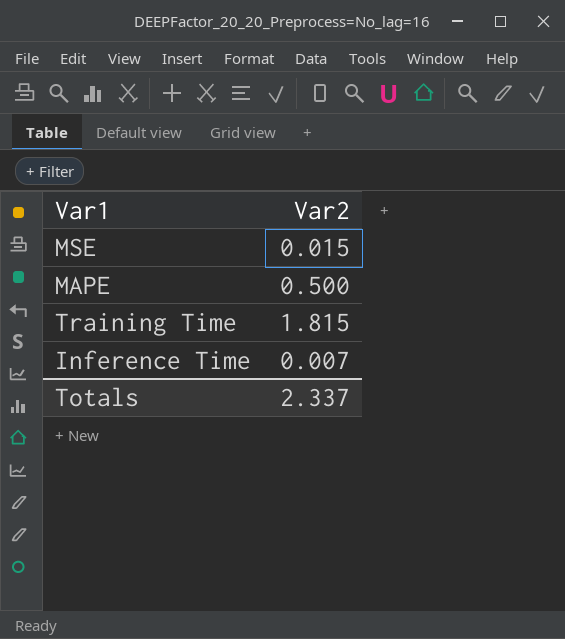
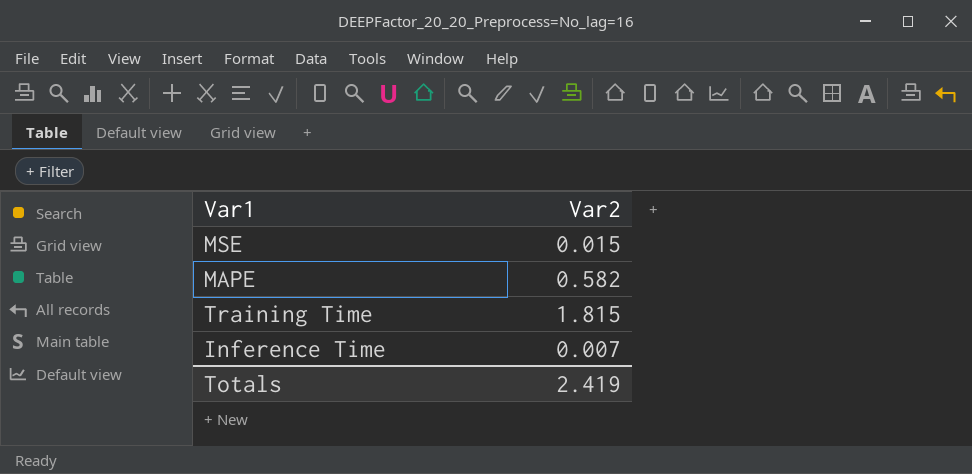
MAPE | Var2: 0.500 -> 0.582
Totals | Var2: 2.337 -> 2.419

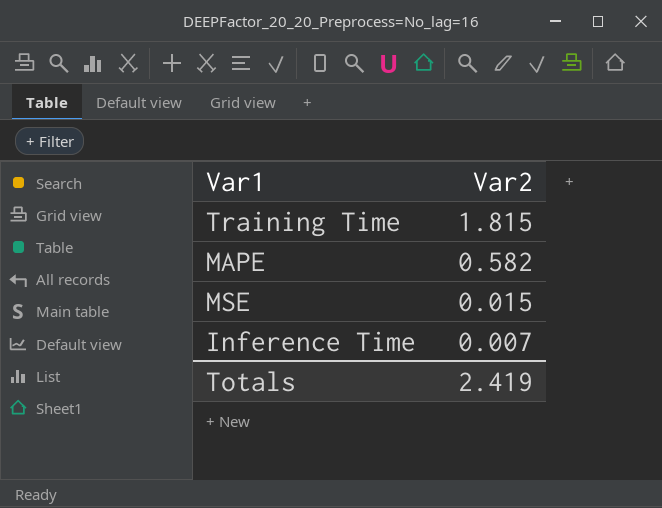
row order: none -> Var2 descending

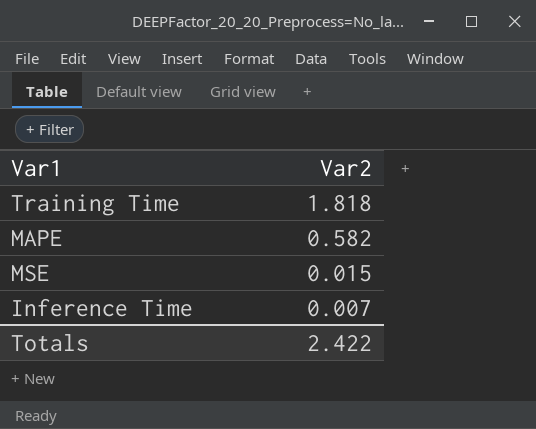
Training Time | Var2: 1.815 -> 1.818
Totals | Var2: 2.419 -> 2.422

